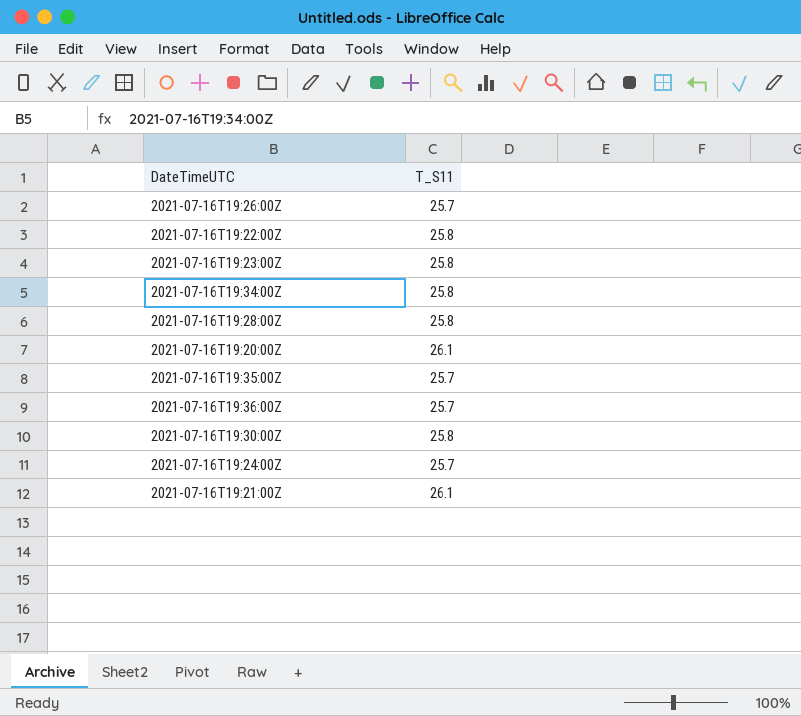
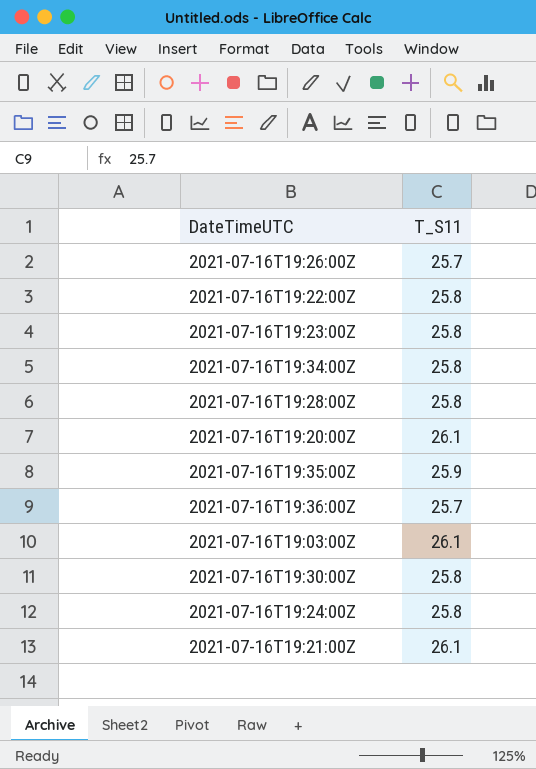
2021-07-16T19:35:00Z | T_S11: 25.7 -> 25.9
row 2021-07-16T19:03:00Z: none -> 26.1
2021-07-16T19:24:00Z | T_S11: 25.7 -> 25.8

